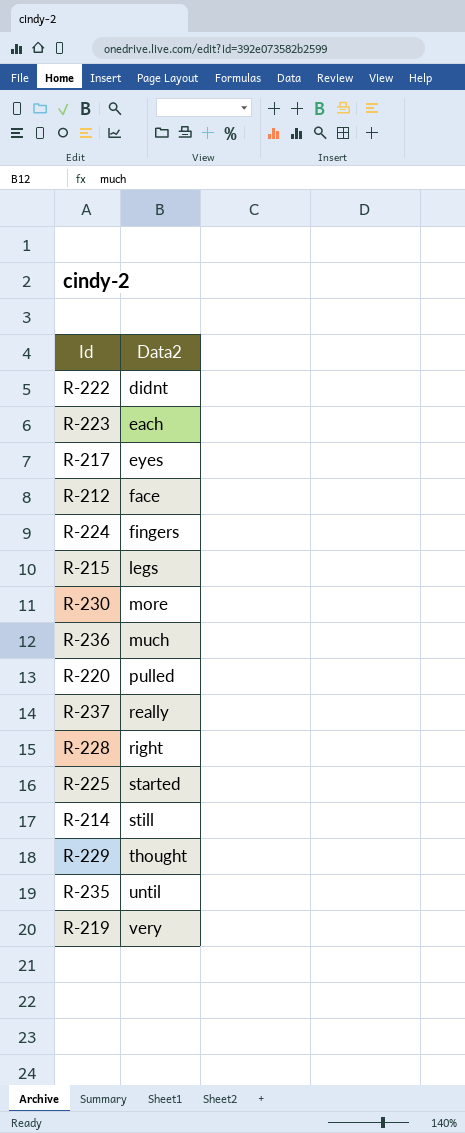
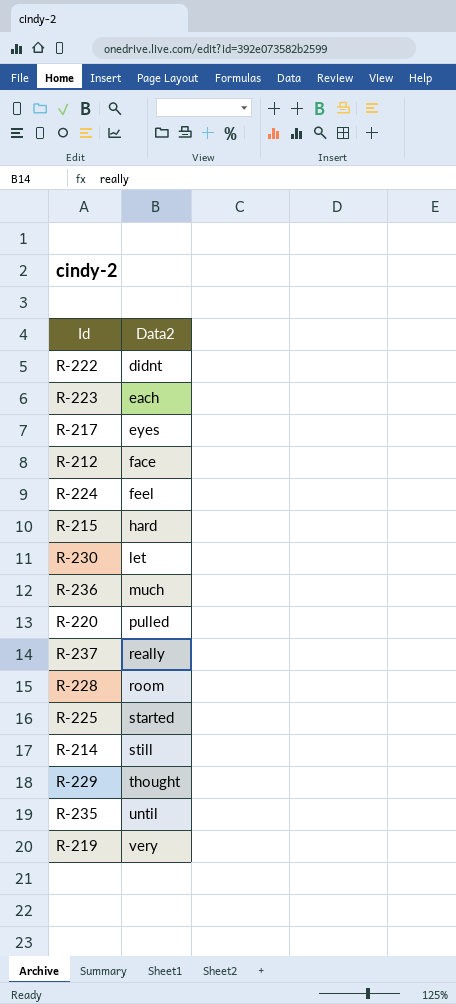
R-224 | Data2: fingers -> feel
R-215 | Data2: legs -> hard
R-230 | Data2: more -> let
R-228 | Data2: right -> room

